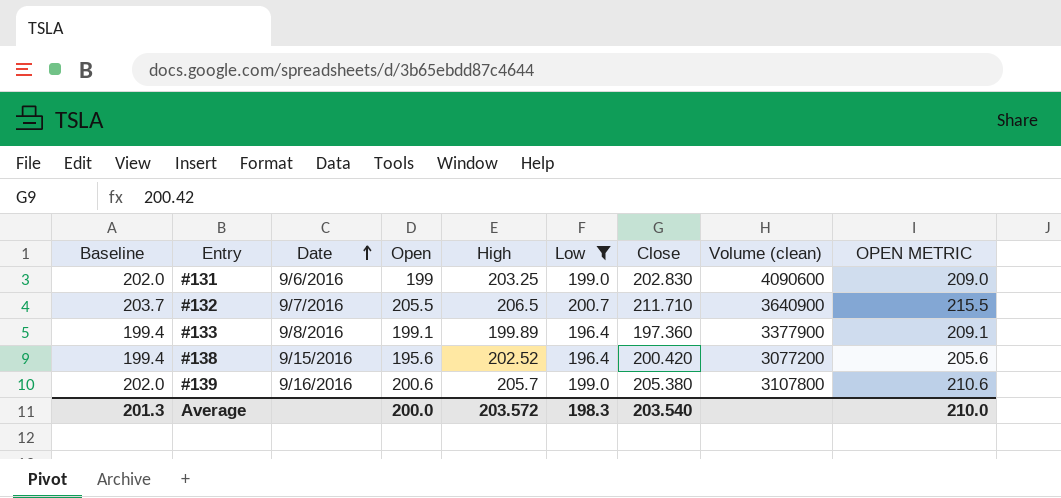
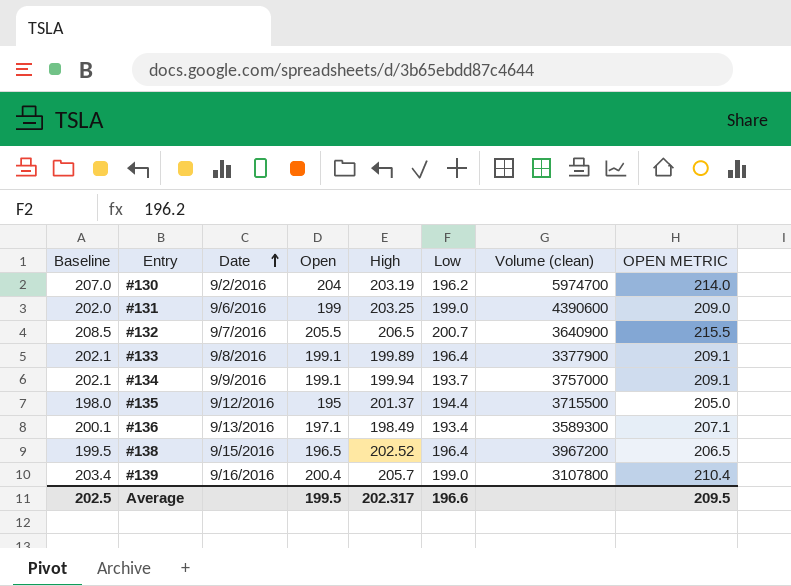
filter: Low >= 196.4 -> none
column Close | position: 7 -> none
column Baseline | formula: [Low] + 3 -> [Open] + 3
#131 | Volume (clean): 4090600 -> 4390600
#138 | Open: 195.6 -> 196.5
#138 | Volume (clean): 3077200 -> 3967200
#138 | OPEN METRIC: 205.6 -> 206.5
#139 | Open: 200.6 -> 200.4
#139 | OPEN METRIC: 210.6 -> 210.4
Average | Baseline: 201.3 -> 202.5
Average | Open: 200.0 -> 199.5
Average | High: 203.572 -> 202.317
Average | Low: 198.3 -> 196.6
Average | OPEN METRIC: 210.0 -> 209.5

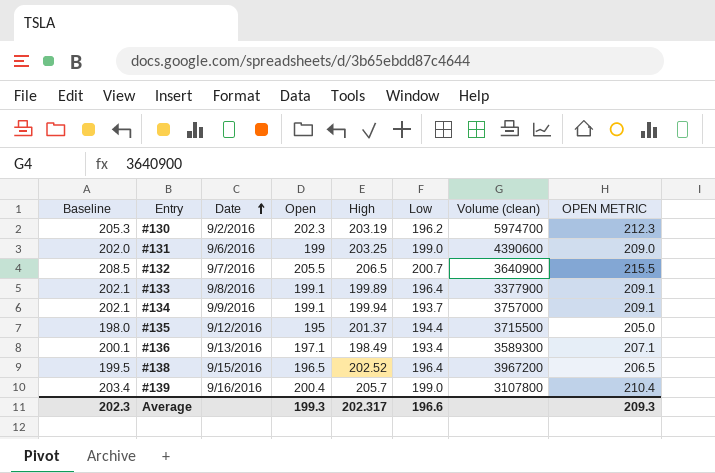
#130 | Baseline: 207.0 -> 205.3
#130 | Open: 204 -> 202.3
#130 | OPEN METRIC: 214.0 -> 212.3
Average | Baseline: 202.5 -> 202.3
Average | Open: 199.5 -> 199.3
Average | OPEN METRIC: 209.5 -> 209.3

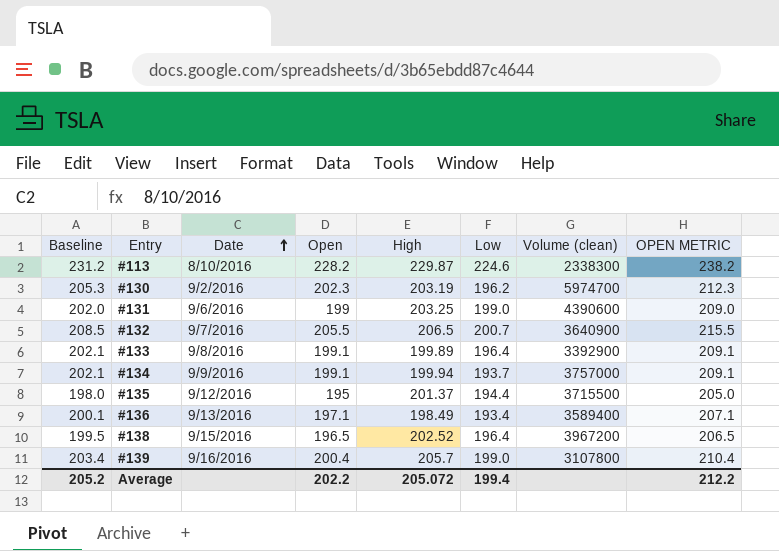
row #113: none -> 231.2 | 8/10/2016 | 228.2 | 229.87 | 224.6 | 2338300 | 238.2
#133 | Volume (clean): 3377900 -> 3392900
#136 | Volume (clean): 3589300 -> 3589400
Average | Baseline: 202.3 -> 205.2
Average | Open: 199.3 -> 202.2
Average | High: 202.317 -> 205.072
Average | Low: 196.6 -> 199.4
Average | OPEN METRIC: 209.3 -> 212.2

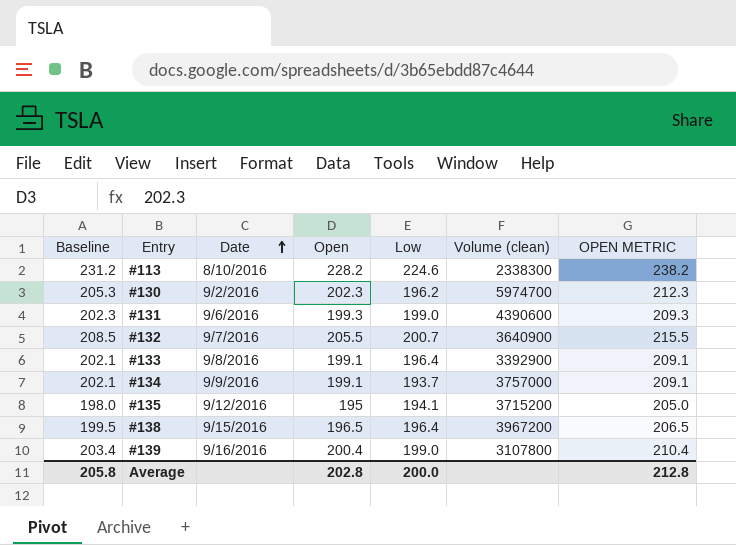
column High | position: 5 -> none
row #136: 200.1 | 9/13/2016 | 197.1 | 198.49 | 193.4 | 3589400 | 207.1 -> none
#131 | Baseline: 202.0 -> 202.3
#131 | Open: 199 -> 199.3
#131 | OPEN METRIC: 209.0 -> 209.3
#135 | Low: 194.4 -> 194.1
#135 | Volume (clean): 3715500 -> 3715200
Average | Baseline: 205.2 -> 205.8
Average | Open: 202.2 -> 202.8
Average | Low: 199.4 -> 200.0
Average | OPEN METRIC: 212.2 -> 212.8

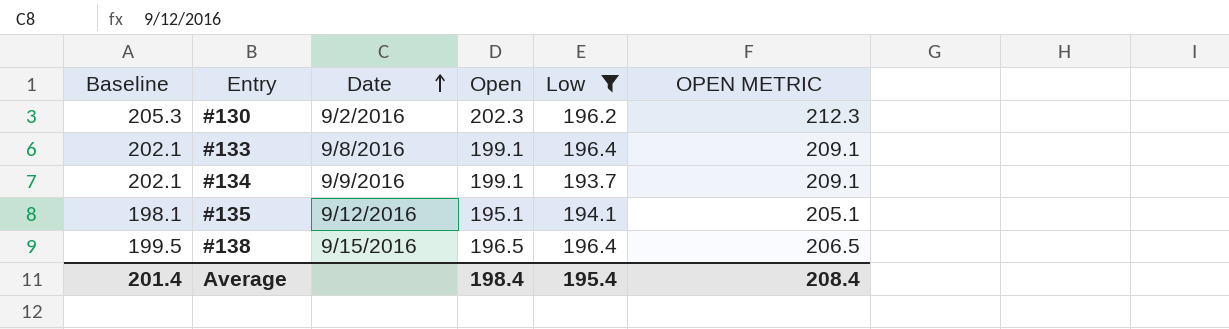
filter: none -> Low <= 196.4
column Volume (clean) | position: 6 -> none
#135 | Baseline: 198.0 -> 198.1
#135 | Open: 195 -> 195.1
#135 | OPEN METRIC: 205.0 -> 205.1
Average | Baseline: 205.8 -> 201.4
Average | Open: 202.8 -> 198.4
Average | Low: 200.0 -> 195.4
Average | OPEN METRIC: 212.8 -> 208.4

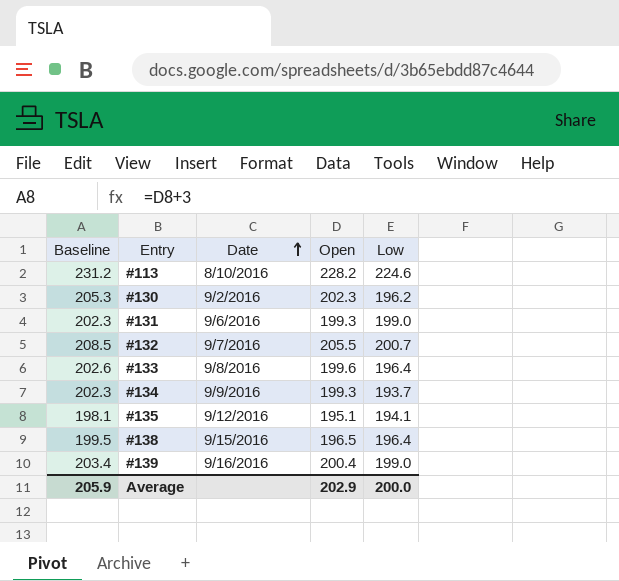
filter: Low <= 196.4 -> none
column OPEN METRIC | formula: [Open] + 10 -> none
#133 | Baseline: 202.1 -> 202.6
#133 | Open: 199.1 -> 199.6
#134 | Baseline: 202.1 -> 202.3
#134 | Open: 199.1 -> 199.3
Average | Baseline: 201.4 -> 205.9
Average | Open: 198.4 -> 202.9
Average | Low: 195.4 -> 200.0

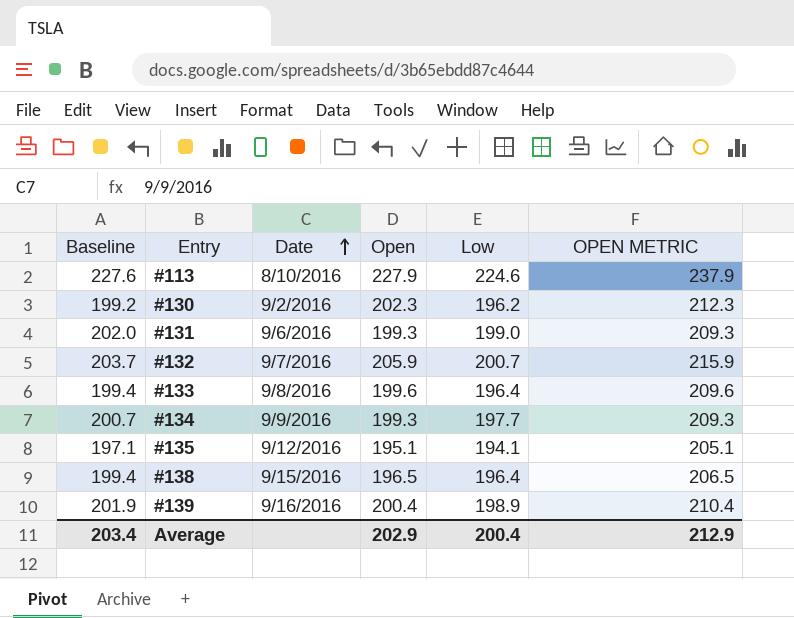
column Baseline | formula: [Open] + 3 -> [Low] + 3
column OPEN METRIC | formula: none -> [Open] + 10
#113 | Open: 228.2 -> 227.9
#132 | Open: 205.5 -> 205.9
#134 | Low: 193.7 -> 197.7
#139 | Low: 199.0 -> 198.9
Average | Baseline: 205.9 -> 203.4
Average | Low: 200.0 -> 200.4

